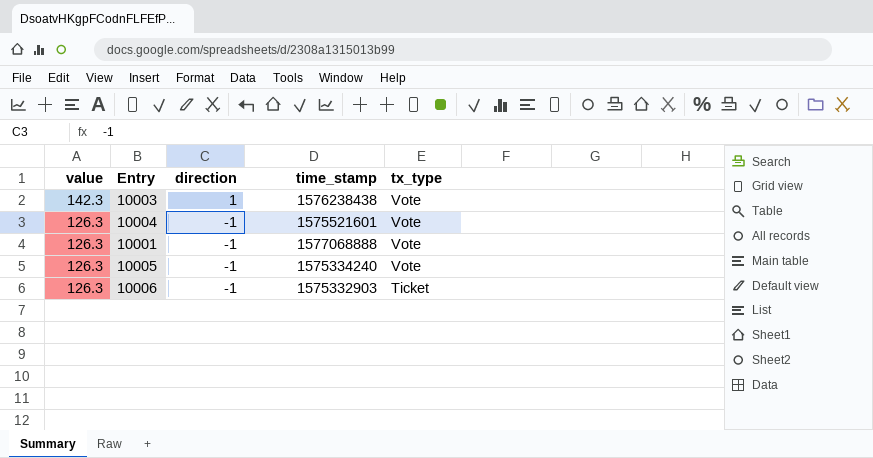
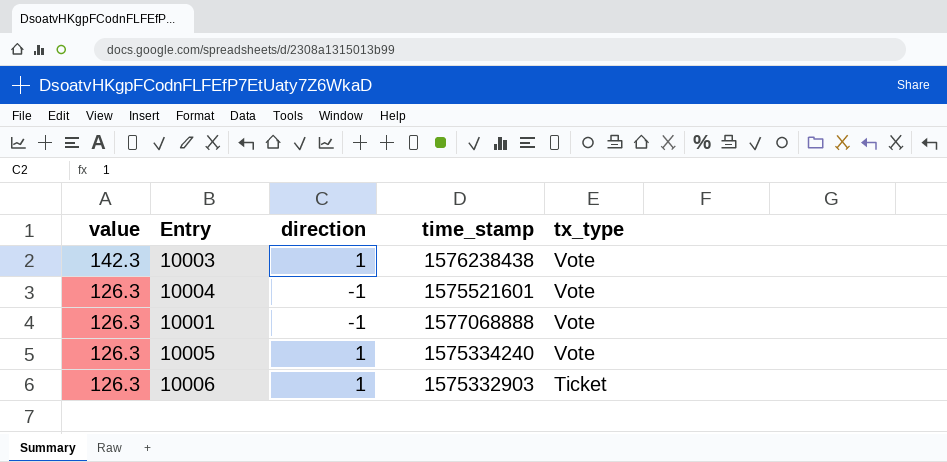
10005 | direction: -1 -> 1
10006 | direction: -1 -> 1

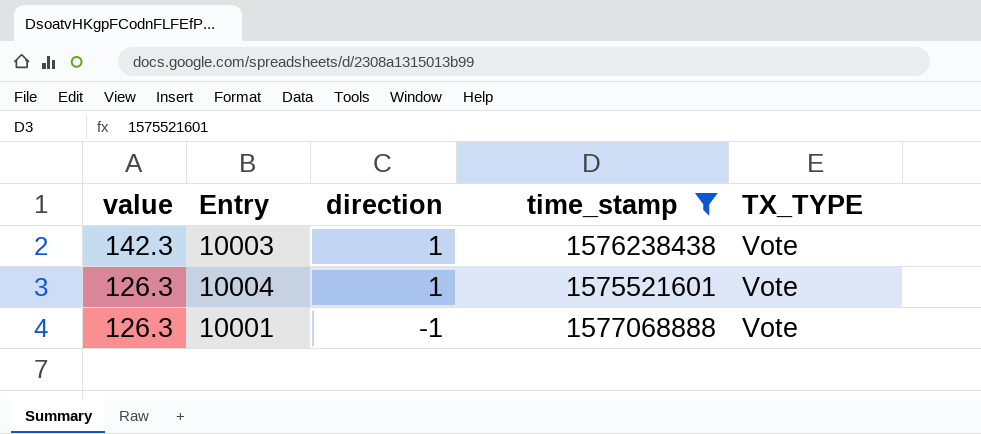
filter: none -> time_stamp >= 1575521601
column name: tx_type -> TX_TYPE
10004 | direction: -1 -> 1

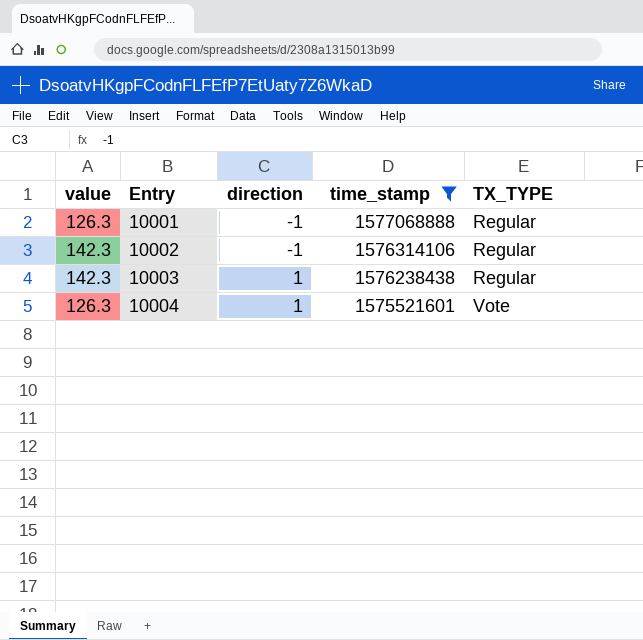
row order: value descending -> Entry ascending
10001 | TX_TYPE: Vote -> Regular
row 10002: none -> 142.3 | -1 | 1576314106 | Regular
10003 | TX_TYPE: Vote -> Regular

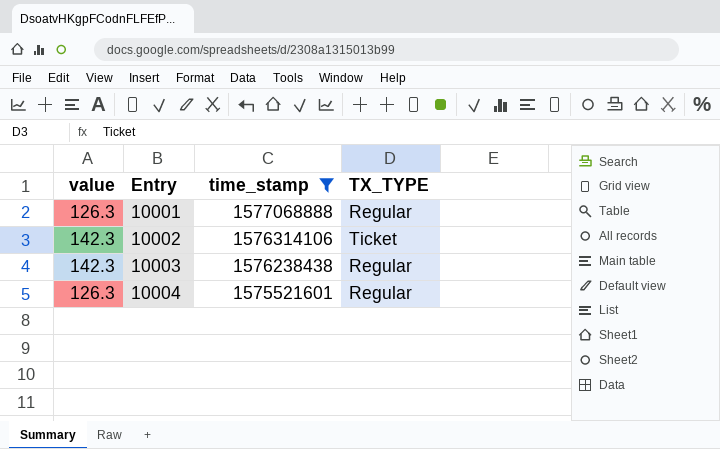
column direction | position: 3 -> none
10002 | TX_TYPE: Regular -> Ticket
10004 | TX_TYPE: Vote -> Regular

